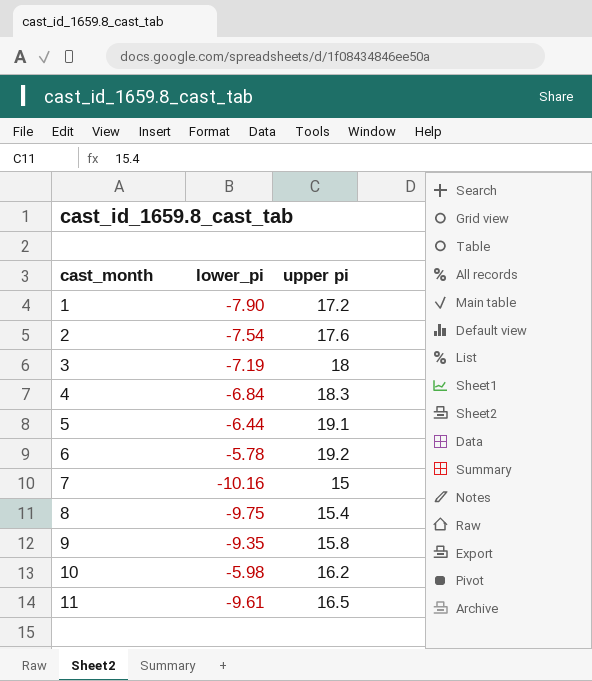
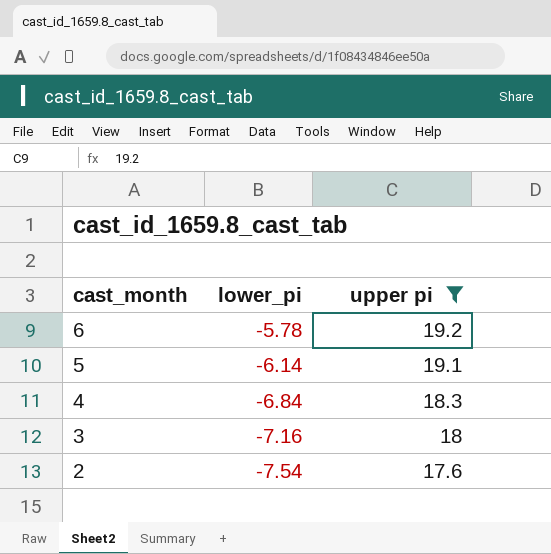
filter: none -> upper pi >= 17.6
row order: cast_month ascending -> cast_month descending
5 | lower_pi: -6.44 -> -6.14
3 | lower_pi: -7.19 -> -7.16

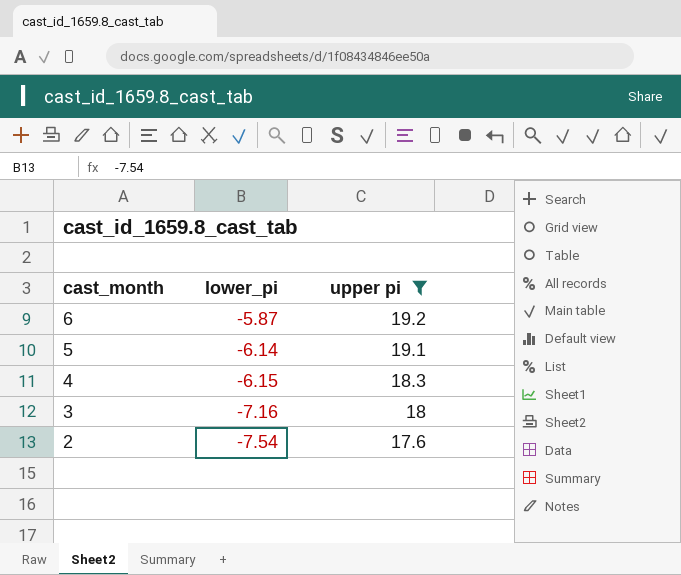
6 | lower_pi: -5.78 -> -5.87
4 | lower_pi: -6.84 -> -6.15

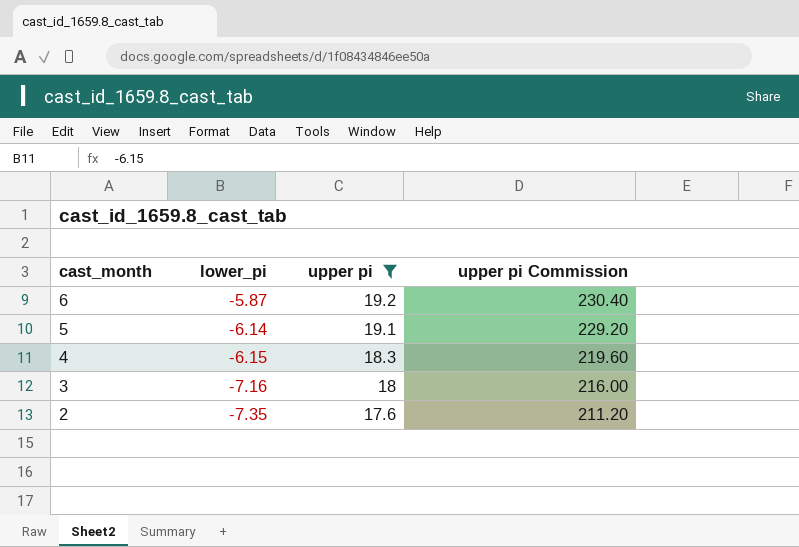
column upper pi Commission | formula: none -> [upper pi] * 12
2 | lower_pi: -7.54 -> -7.35

